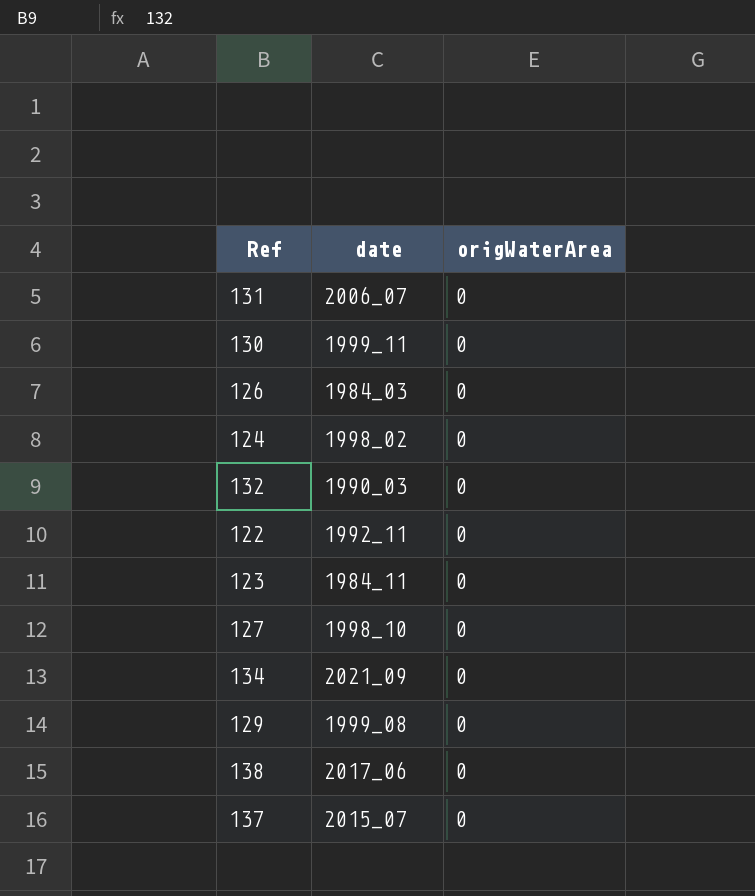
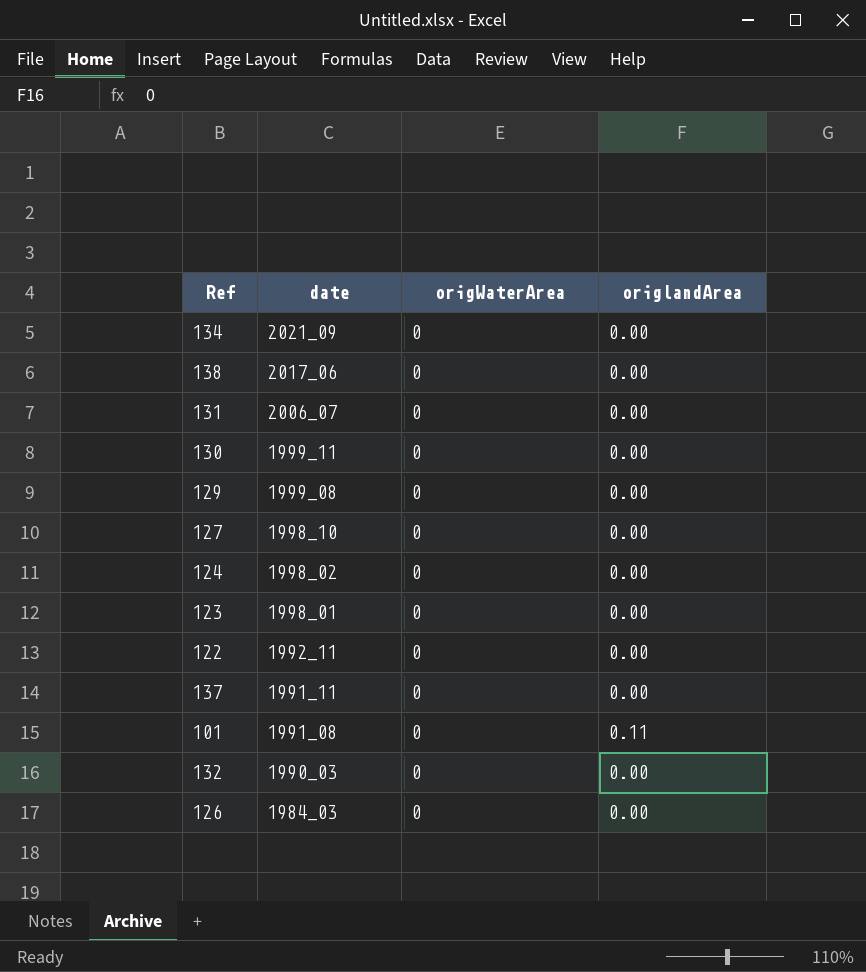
row order: none -> date descending
column origlandArea | position: none -> 4
123 | date: 1984_11 -> 1998_01
137 | date: 2015_07 -> 1991_11
row 101: none -> 1991_08 | 0 | 0.11

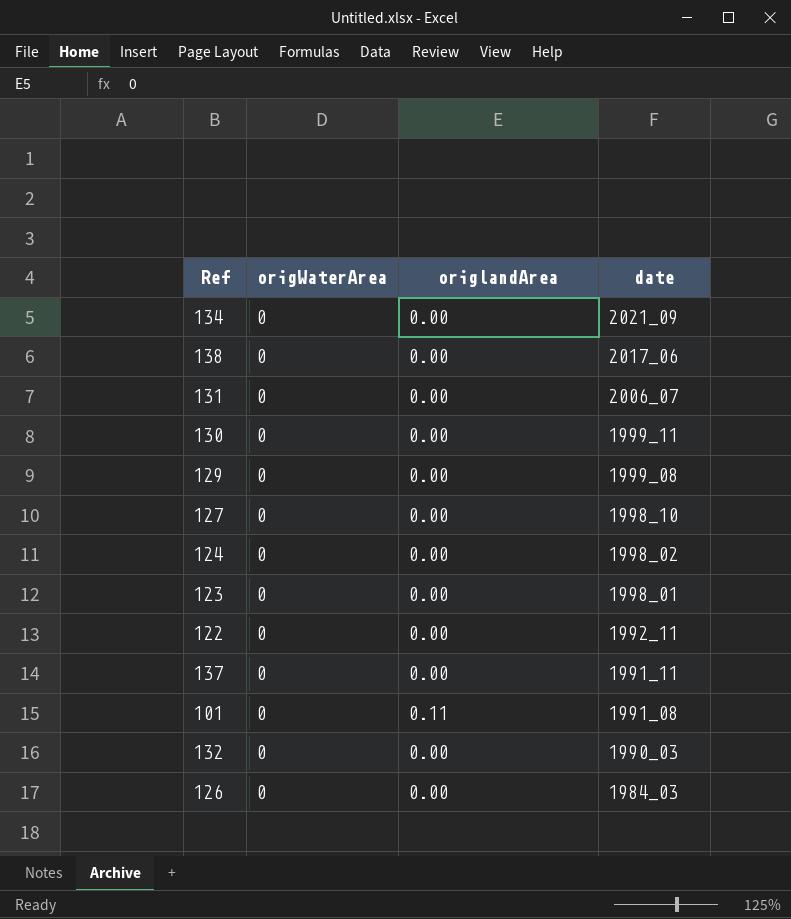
column date | position: 2 -> 4

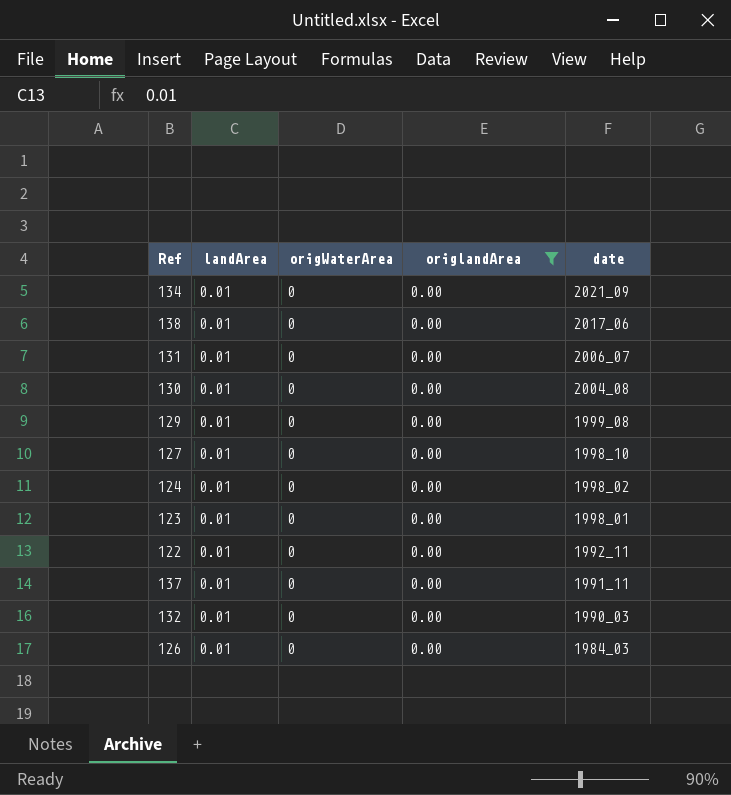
filter: none -> origlandArea = 0.00
column landArea | position: none -> 2
130 | date: 1999_11 -> 2004_08

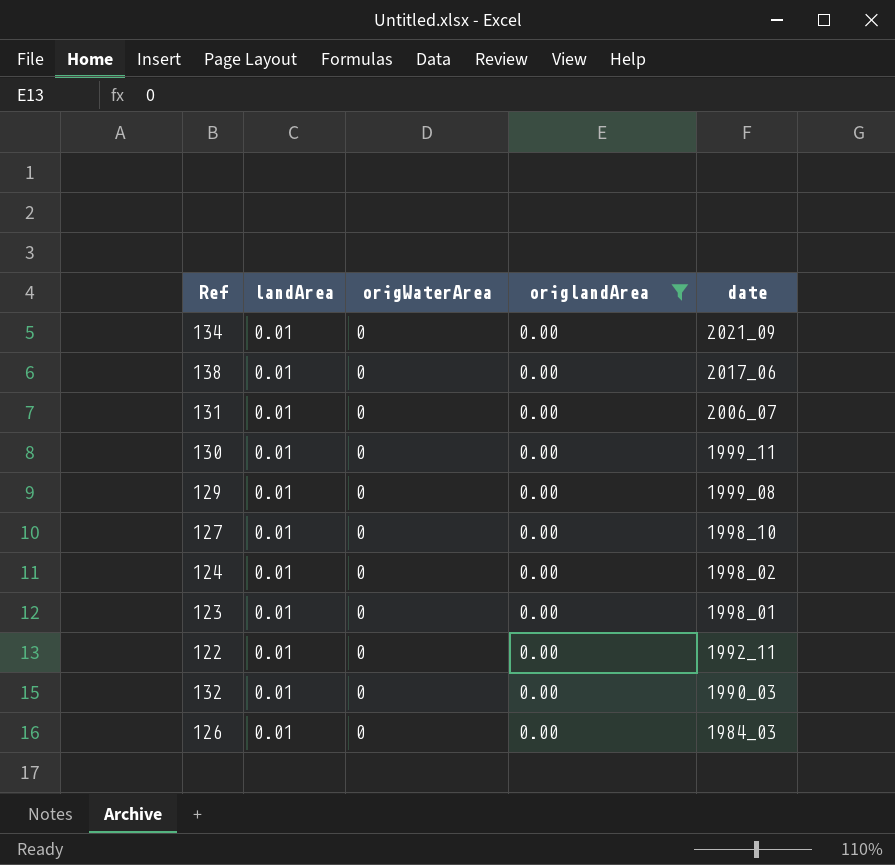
row 137: 0.01 | 0 | 0.00 | 1991_11 -> none
130 | date: 2004_08 -> 1999_11

